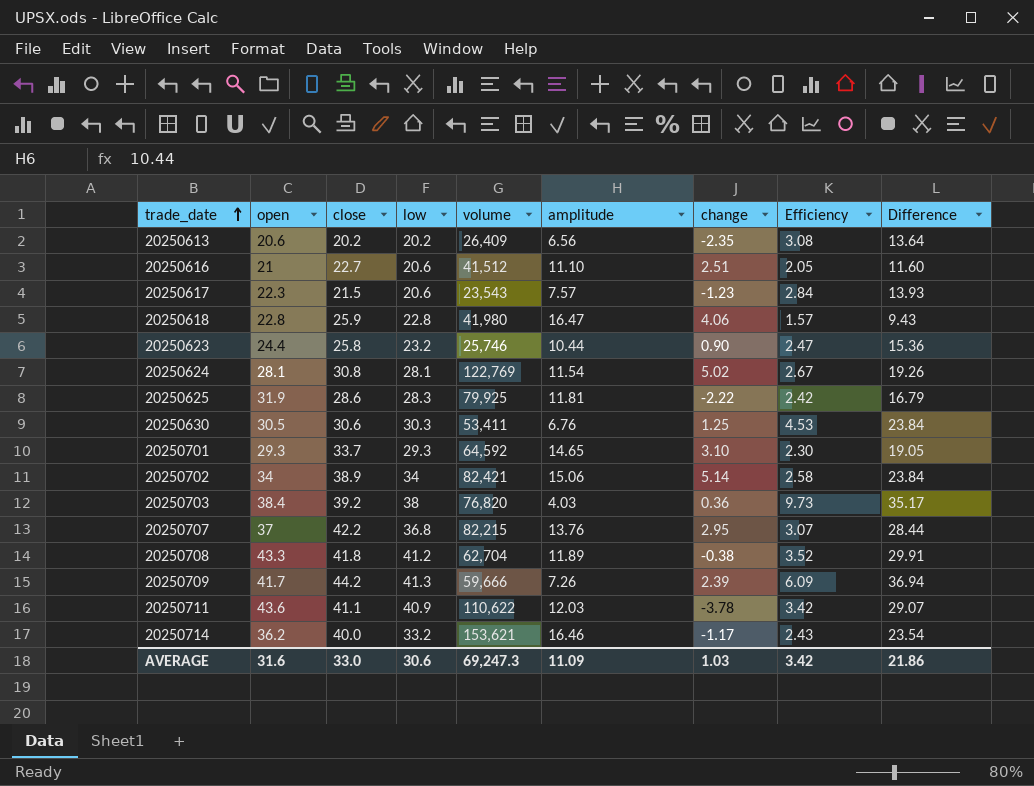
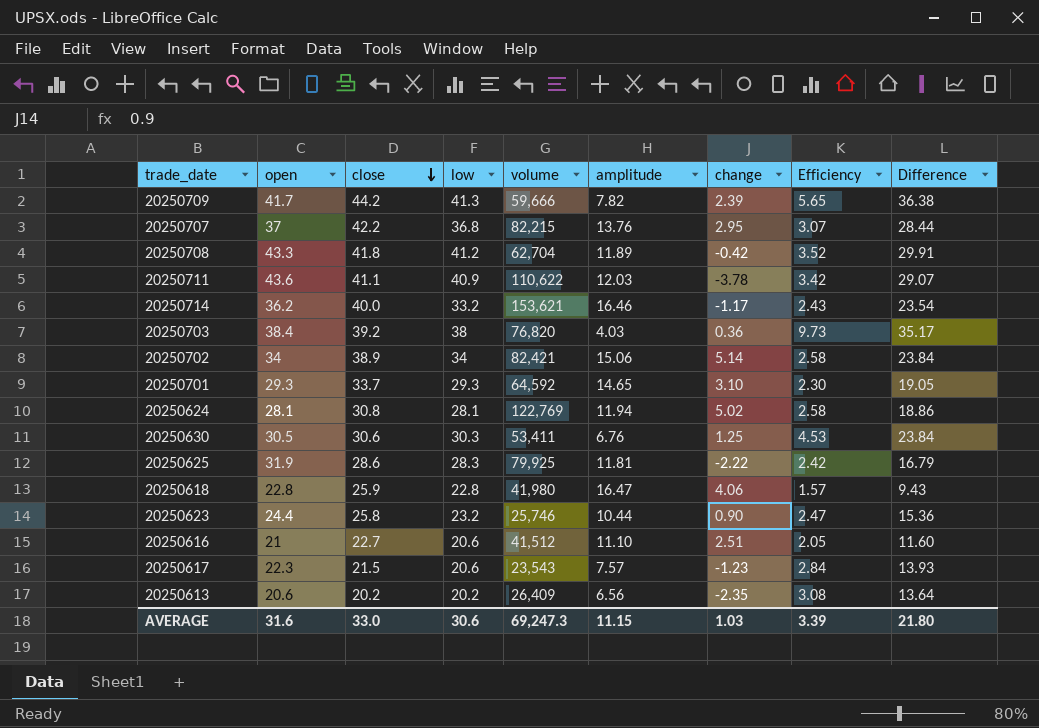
row order: trade_date ascending -> close descending
20250709 | amplitude: 7.26 -> 7.82
20250709 | Efficiency: 6.09 -> 5.65
20250709 | Difference: 36.94 -> 36.38
20250708 | change: -0.38 -> -0.42
20250624 | amplitude: 11.54 -> 11.94
20250624 | Efficiency: 2.67 -> 2.58
20250624 | Difference: 19.26 -> 18.86
AVERAGE | amplitude: 11.09 -> 11.15
AVERAGE | Efficiency: 3.42 -> 3.39
AVERAGE | Difference: 21.86 -> 21.80

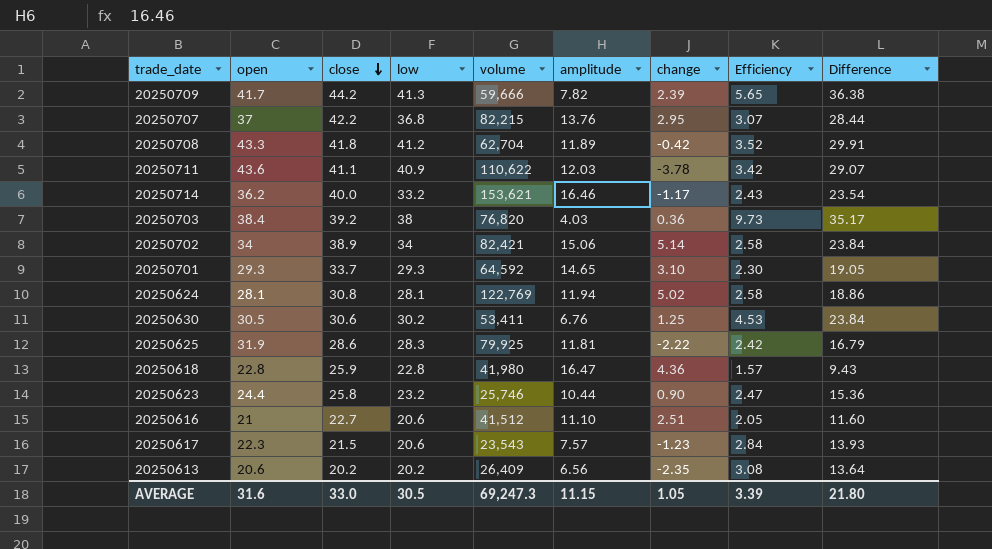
20250630 | low: 30.3 -> 30.2
20250618 | change: 4.06 -> 4.36
AVERAGE | low: 30.6 -> 30.5
AVERAGE | change: 1.03 -> 1.05

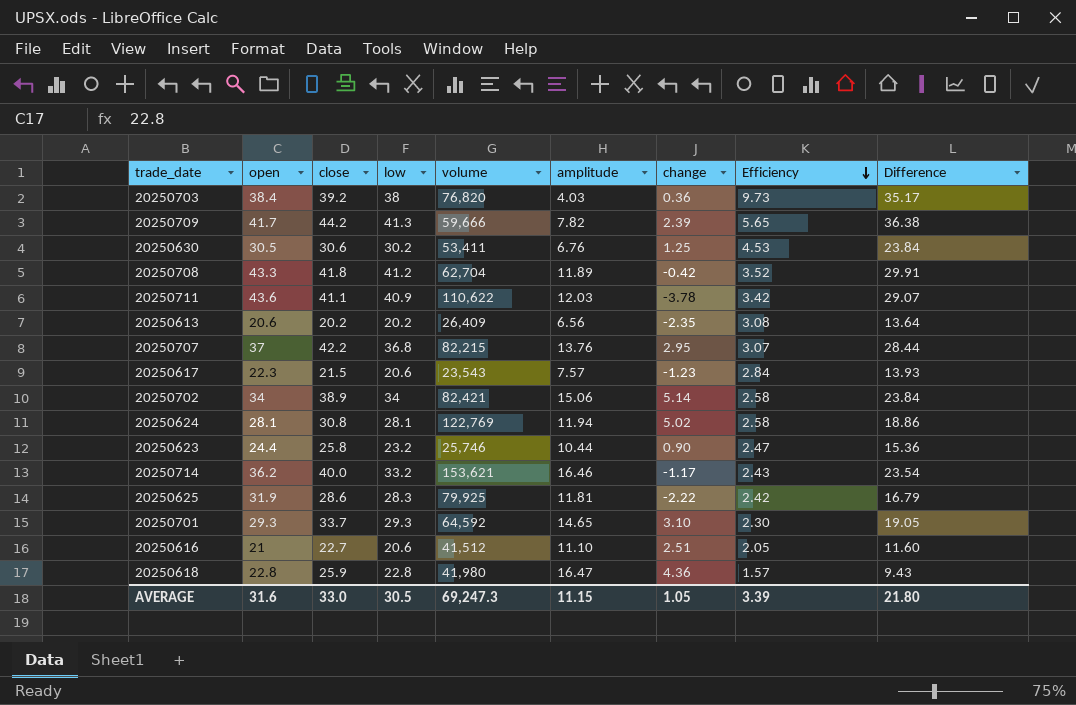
row order: close descending -> Efficiency descending

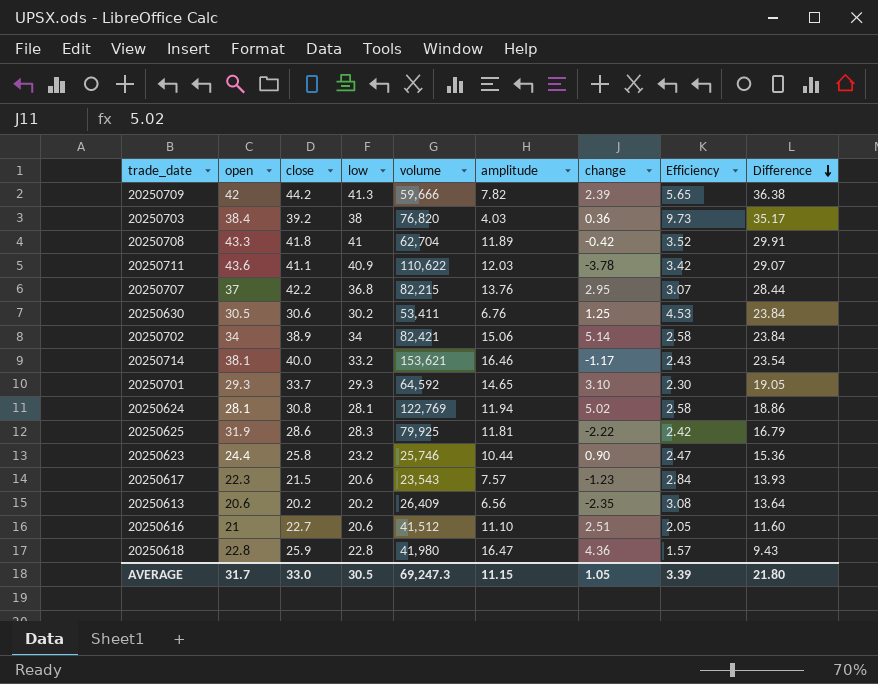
row order: Efficiency descending -> Difference descending
20250709 | open: 41.7 -> 42
20250708 | low: 41.2 -> 41
20250714 | open: 36.2 -> 38.1
AVERAGE | open: 31.6 -> 31.7

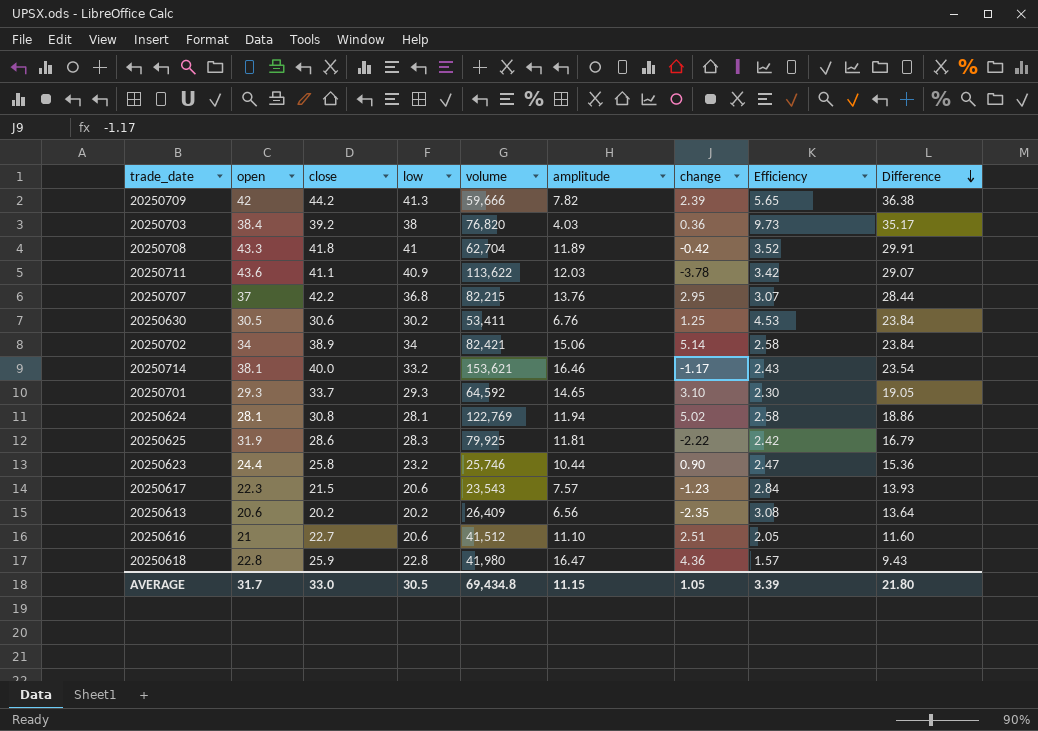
20250711 | volume: 110,622 -> 113,622
AVERAGE | volume: 69,247.3 -> 69,434.8

